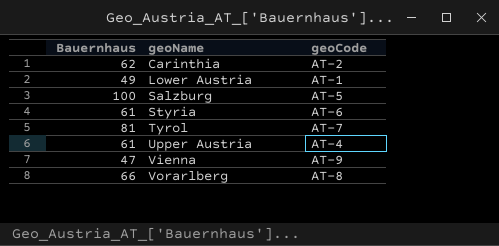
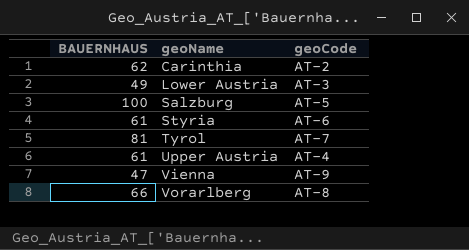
column name: Bauernhaus -> BAUERNHAUS
Lower Austria | geoCode: AT-1 -> AT-3

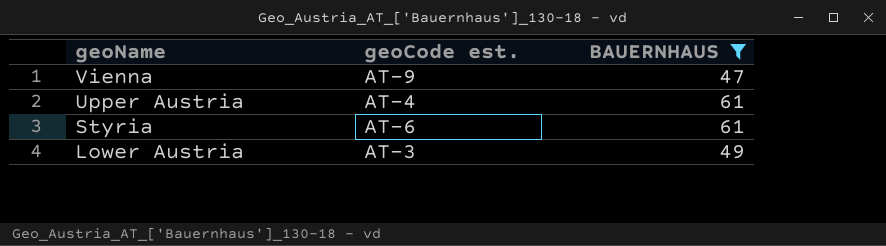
filter: none -> BAUERNHAUS <= 61
row order: geoName ascending -> geoName descending
column name: geoCode -> geoCode est.
column BAUERNHAUS | position: 1 -> 3

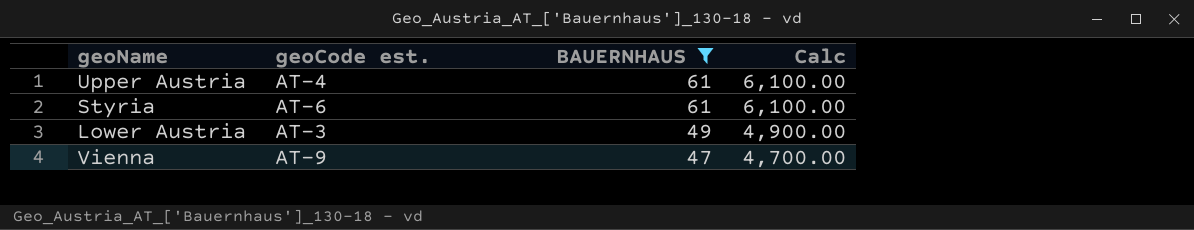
row order: geoName descending -> BAUERNHAUS descending
column Calc | formula: none -> [BAUERNHAUS] * 100

